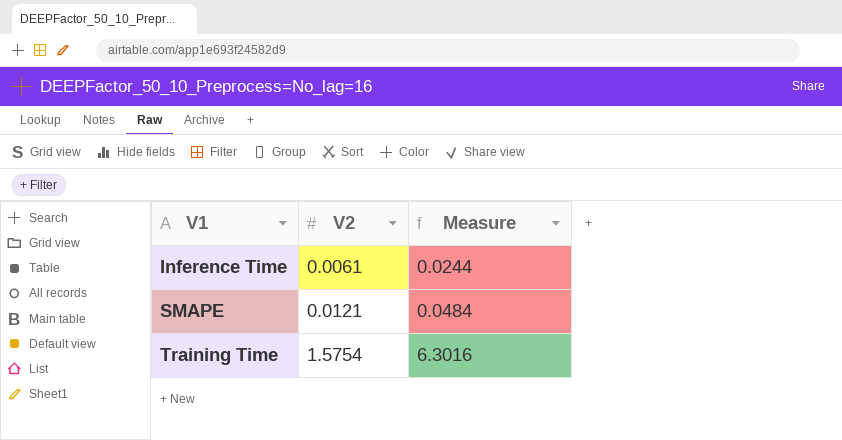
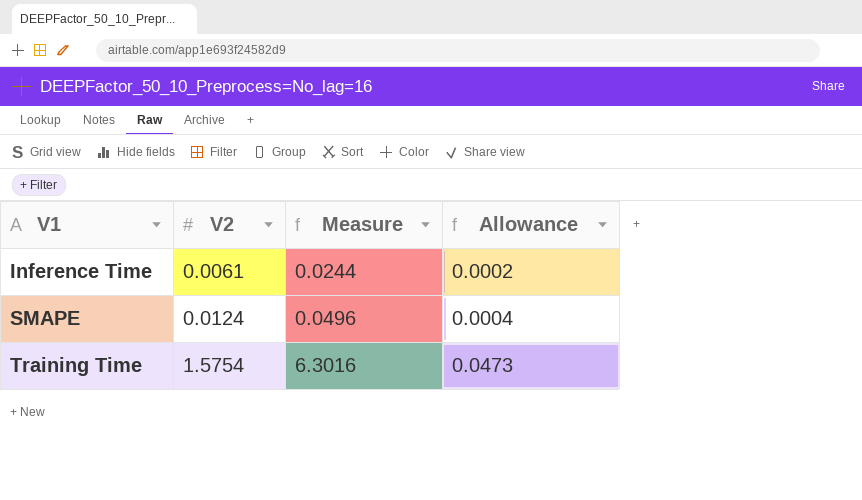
column Allowance | formula: none -> [V2] * 0.03
SMAPE | V2: 0.0121 -> 0.0124
SMAPE | Measure: 0.0484 -> 0.0496

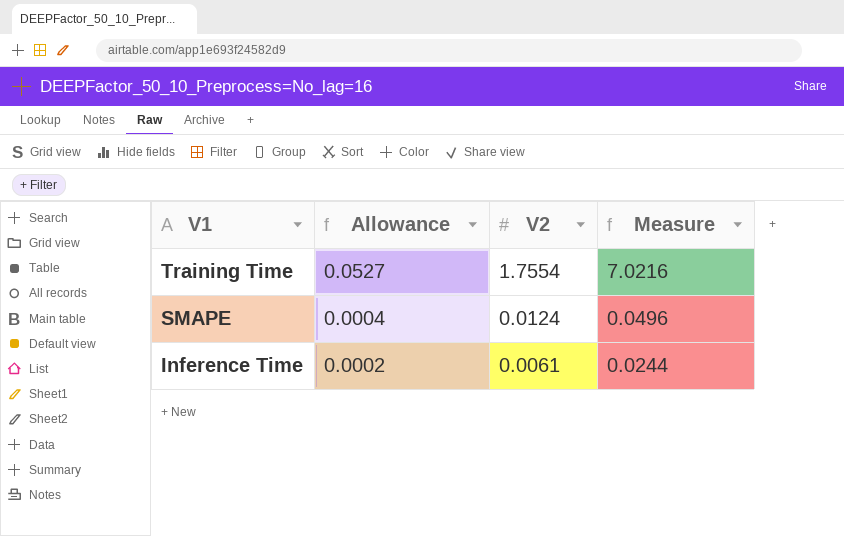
row order: V1 ascending -> V1 descending
column Allowance | position: 4 -> 2
Training Time | Allowance: 0.0473 -> 0.0527
Training Time | V2: 1.5754 -> 1.7554
Training Time | Measure: 6.3016 -> 7.0216

